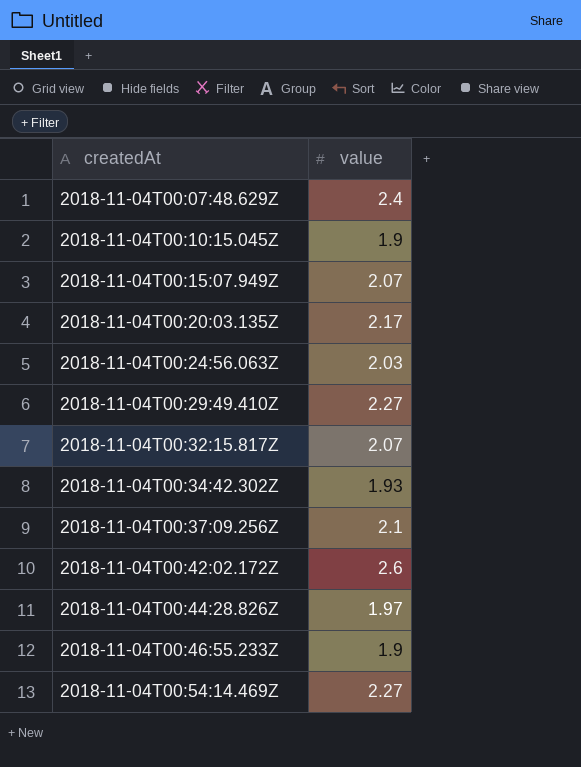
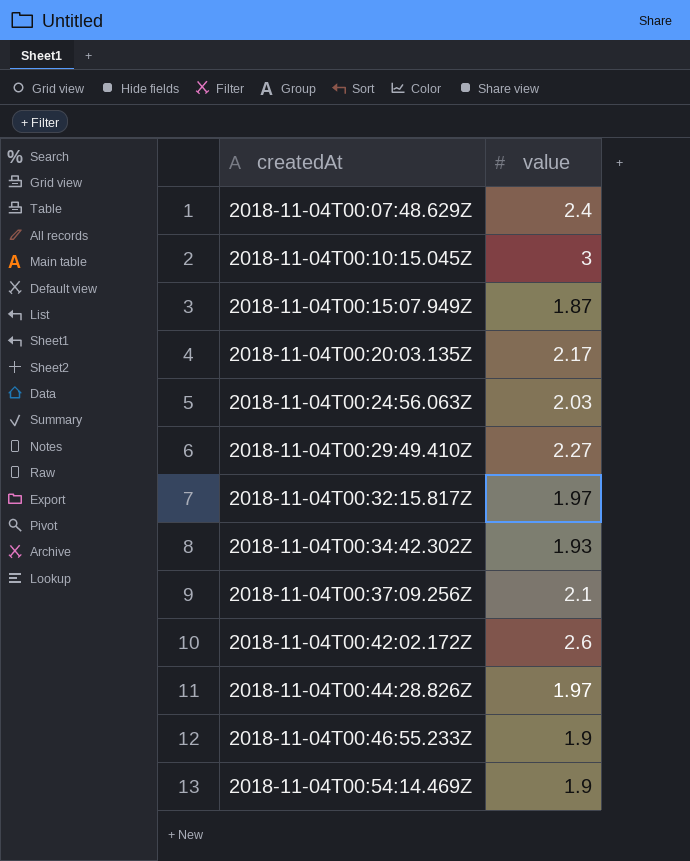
2018-11-04T00:10:15.045Z | value: 1.9 -> 3
2018-11-04T00:15:07.949Z | value: 2.07 -> 1.87
2018-11-04T00:32:15.817Z | value: 2.07 -> 1.97
2018-11-04T00:54:14.469Z | value: 2.27 -> 1.9

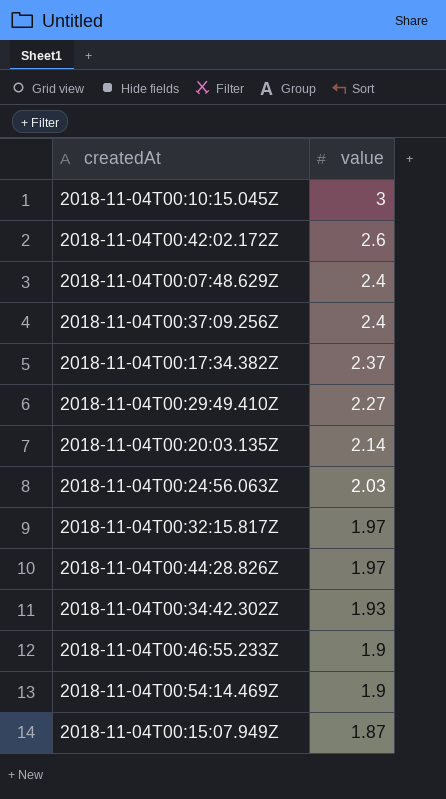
row order: createdAt ascending -> value descending
2018-11-04T00:37:09.256Z | value: 2.1 -> 2.4
row 2018-11-04T00:17:34.382Z: none -> 2.37
2018-11-04T00:20:03.135Z | value: 2.17 -> 2.14

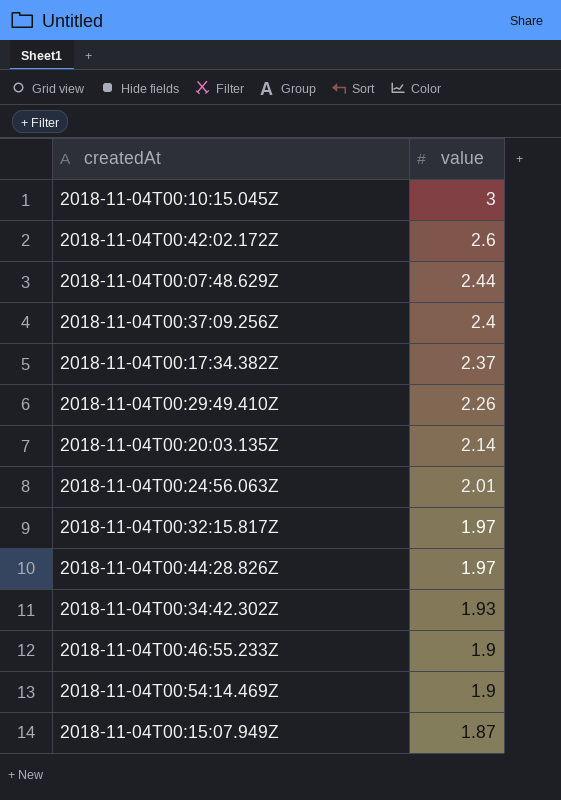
2018-11-04T00:07:48.629Z | value: 2.4 -> 2.44
2018-11-04T00:29:49.410Z | value: 2.27 -> 2.26
2018-11-04T00:24:56.063Z | value: 2.03 -> 2.01

